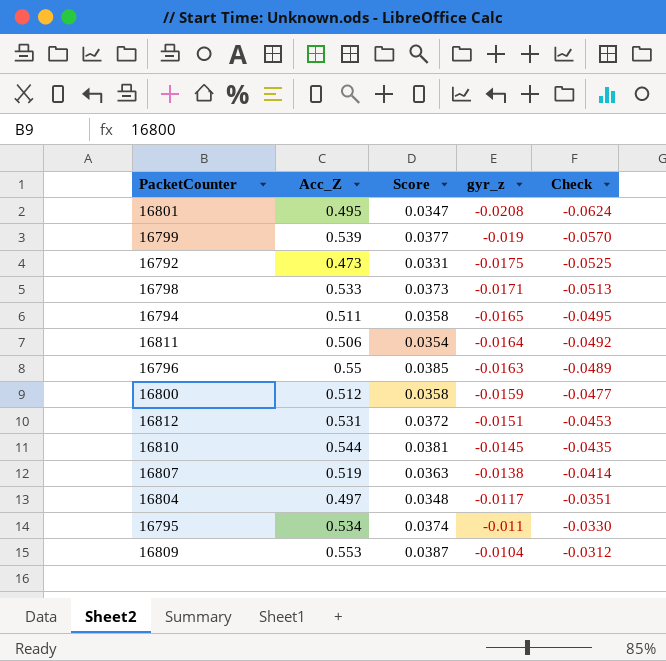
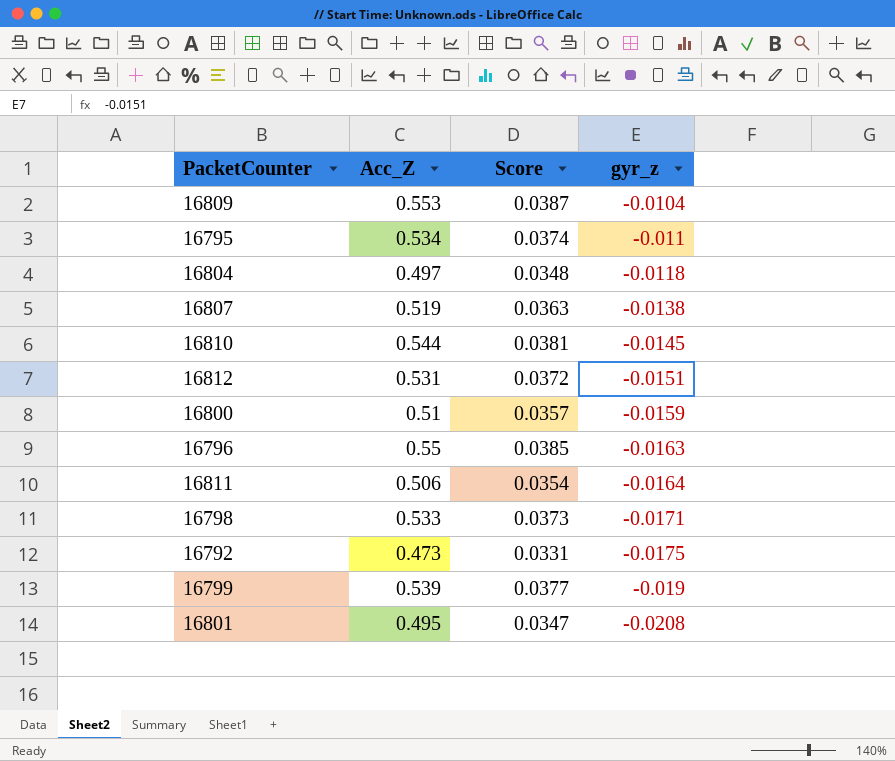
row order: gyr_z ascending -> gyr_z descending
column Check | formula: [gyr_z] * 3 -> none
row 16794: 0.511 | 0.0358 | -0.0165 | -0.0495 -> none
16804 | gyr_z: -0.0117 -> -0.0118
16800 | Acc_Z: 0.512 -> 0.51
16800 | Score: 0.0358 -> 0.0357

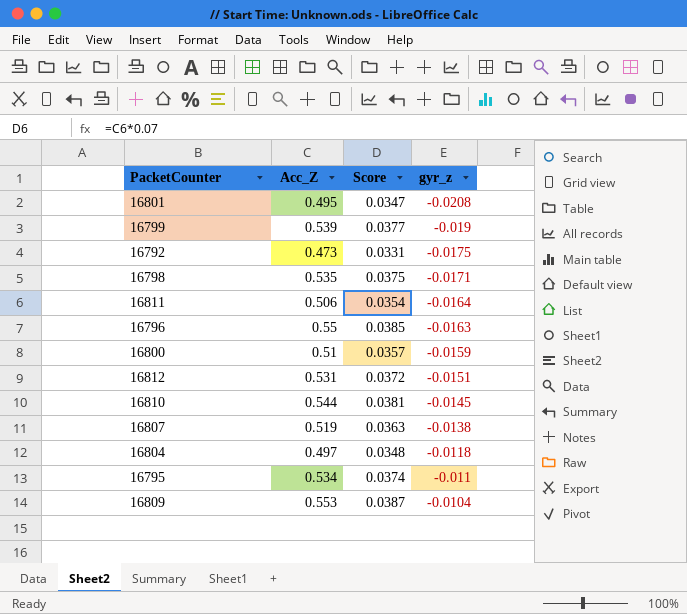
row order: gyr_z descending -> gyr_z ascending
16798 | Acc_Z: 0.533 -> 0.535
16798 | Score: 0.0373 -> 0.0375

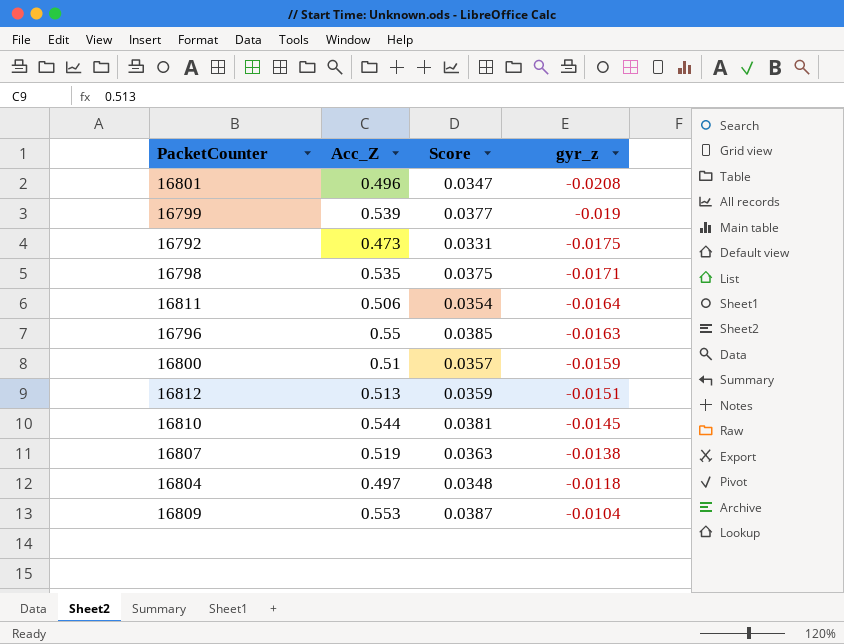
row 16795: 0.534 | 0.0374 | -0.011 -> none
16801 | Acc_Z: 0.495 -> 0.496
16812 | Acc_Z: 0.531 -> 0.513
16812 | Score: 0.0372 -> 0.0359

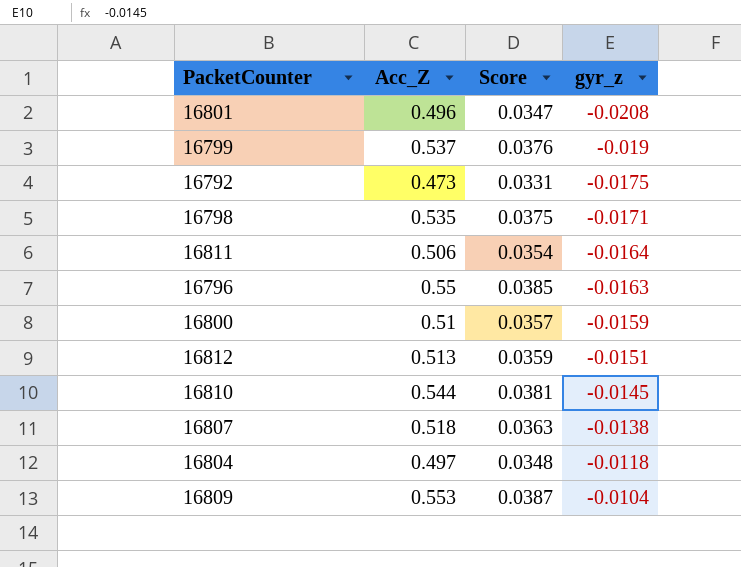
16799 | Acc_Z: 0.539 -> 0.537
16799 | Score: 0.0377 -> 0.0376
16807 | Acc_Z: 0.519 -> 0.518

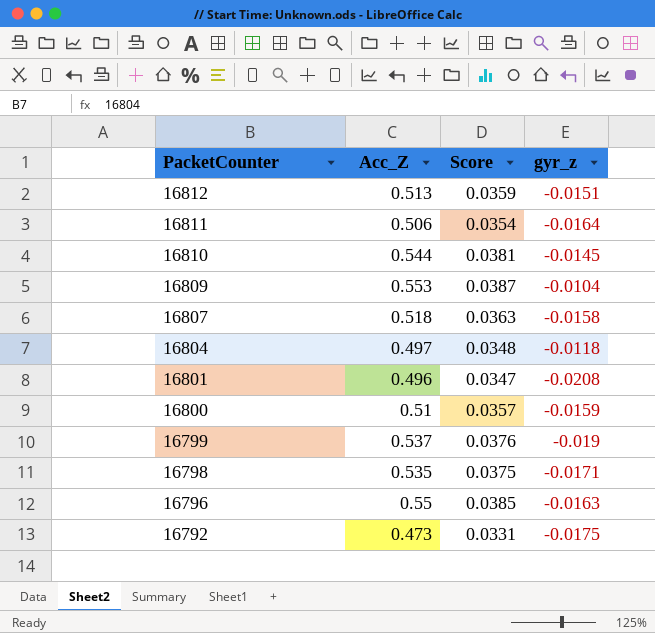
row order: gyr_z ascending -> PacketCounter descending
16807 | gyr_z: -0.0138 -> -0.0158

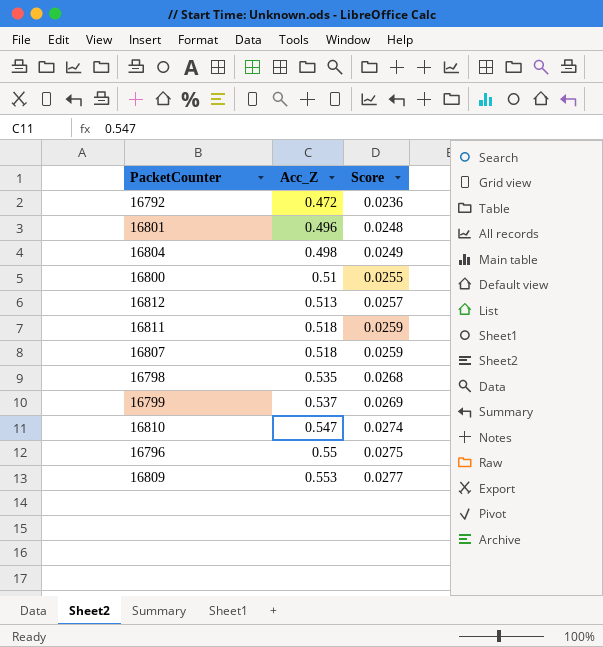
row order: PacketCounter descending -> Acc_Z ascending
column gyr_z | position: 4 -> none
column Score | formula: [Acc_Z] * 0.07 -> [Acc_Z] * 0.05
16792 | Acc_Z: 0.473 -> 0.472
16804 | Acc_Z: 0.497 -> 0.498
16811 | Acc_Z: 0.506 -> 0.518
16810 | Acc_Z: 0.544 -> 0.547

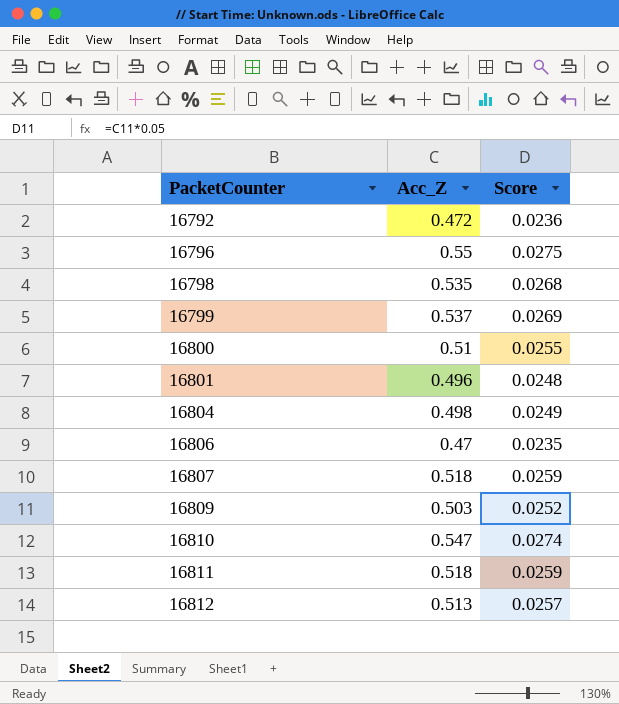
row order: Acc_Z ascending -> PacketCounter ascending
row 16806: none -> 0.47 | 0.0235
16809 | Acc_Z: 0.553 -> 0.503
16809 | Score: 0.0277 -> 0.0252

